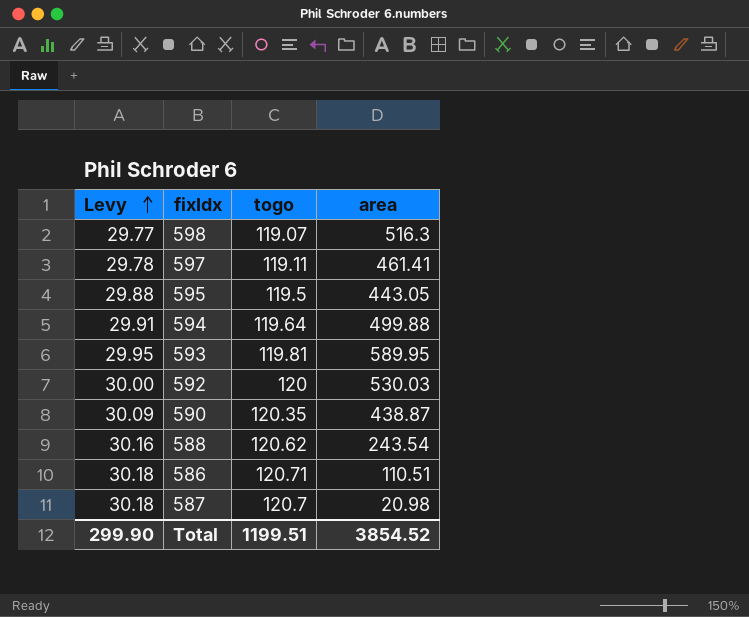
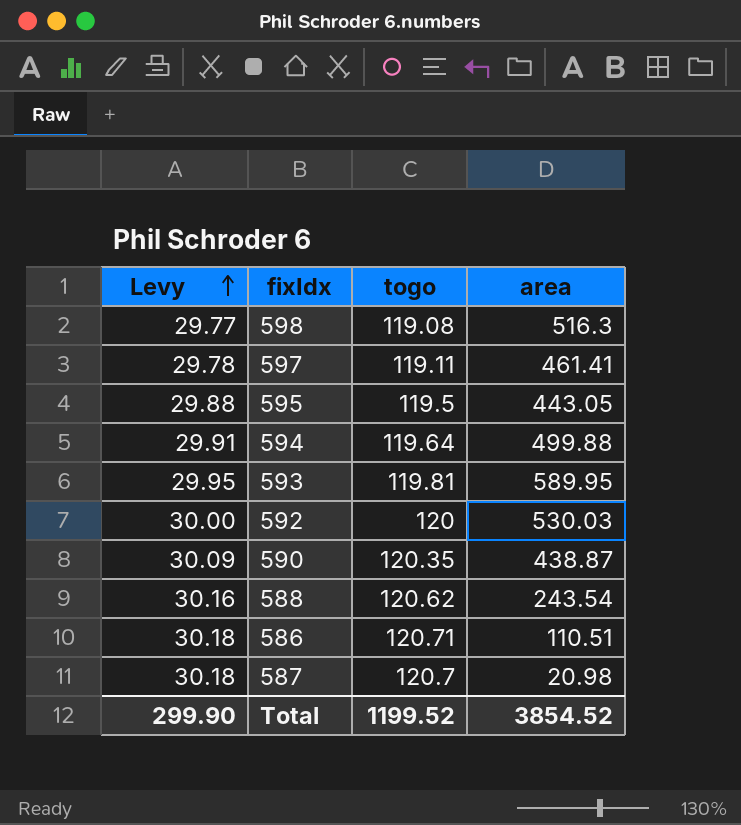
598 | togo: 119.07 -> 119.08
Total | togo: 1199.51 -> 1199.52

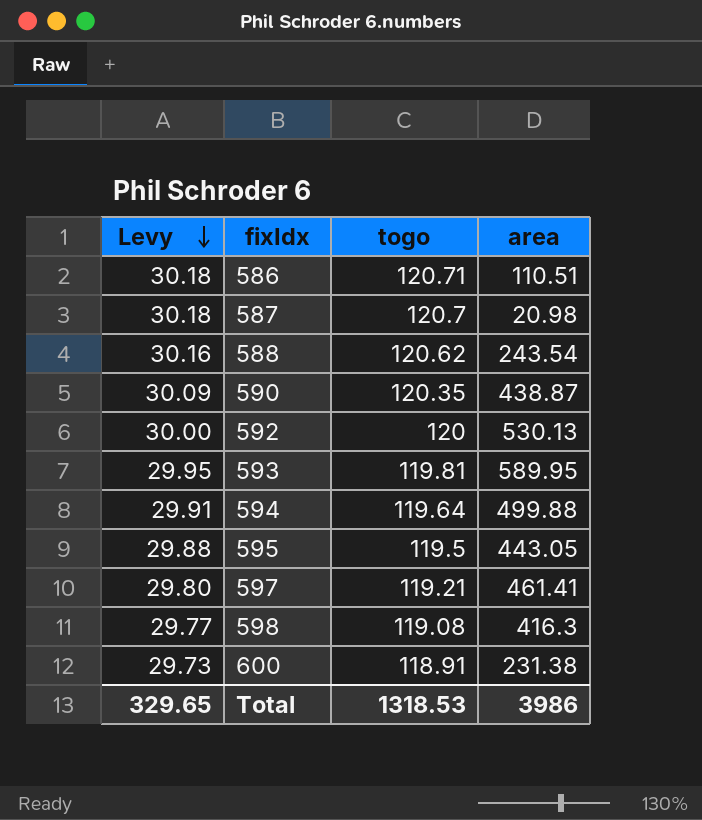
row order: Levy ascending -> Levy descending
592 | area: 530.03 -> 530.13
597 | Levy: 29.78 -> 29.80
597 | togo: 119.11 -> 119.21
598 | area: 516.3 -> 416.3
row 600: none -> 29.73 | 118.91 | 231.38
Total | Levy: 299.90 -> 329.65
Total | togo: 1199.52 -> 1318.53
Total | area: 3854.52 -> 3986

